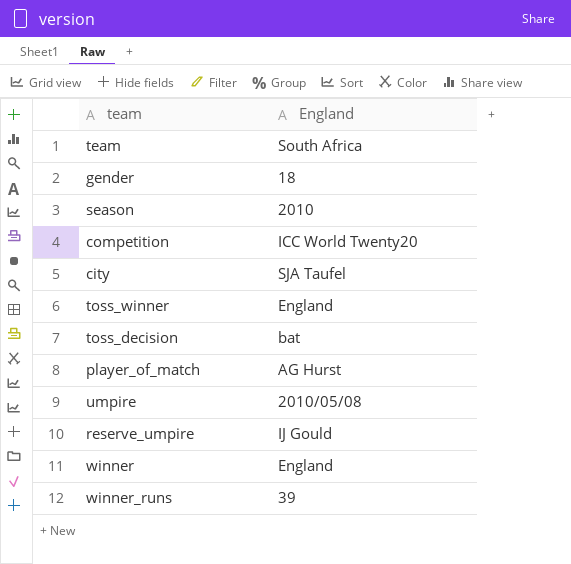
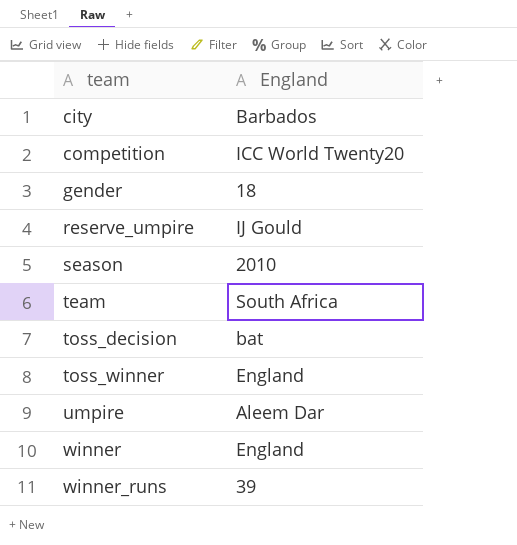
row order: none -> team ascending
row player_of_match: AG Hurst -> none
city | England: SJA Taufel -> Barbados
umpire | England: 2010/05/08 -> Aleem Dar

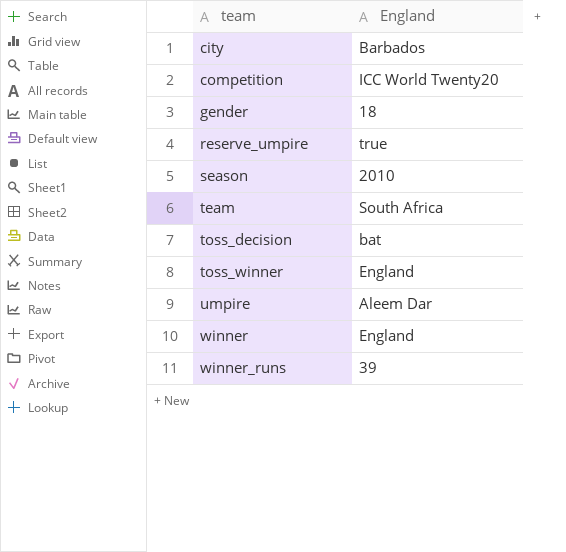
reserve_umpire | England: IJ Gould -> true

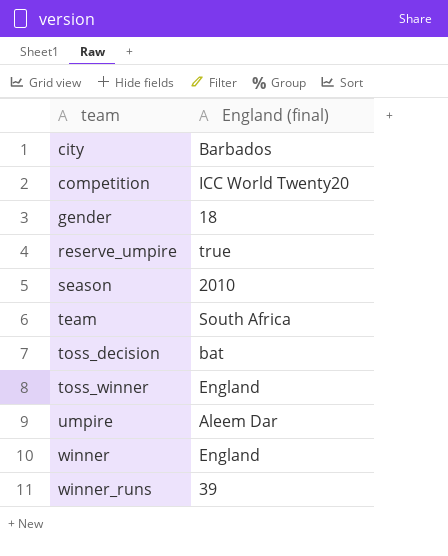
column name: England -> England (final)

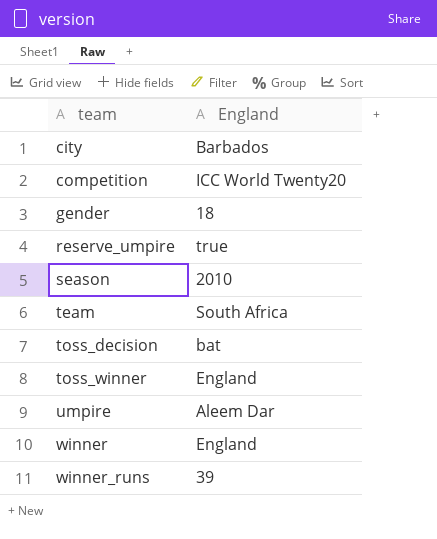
column name: England (final) -> England

